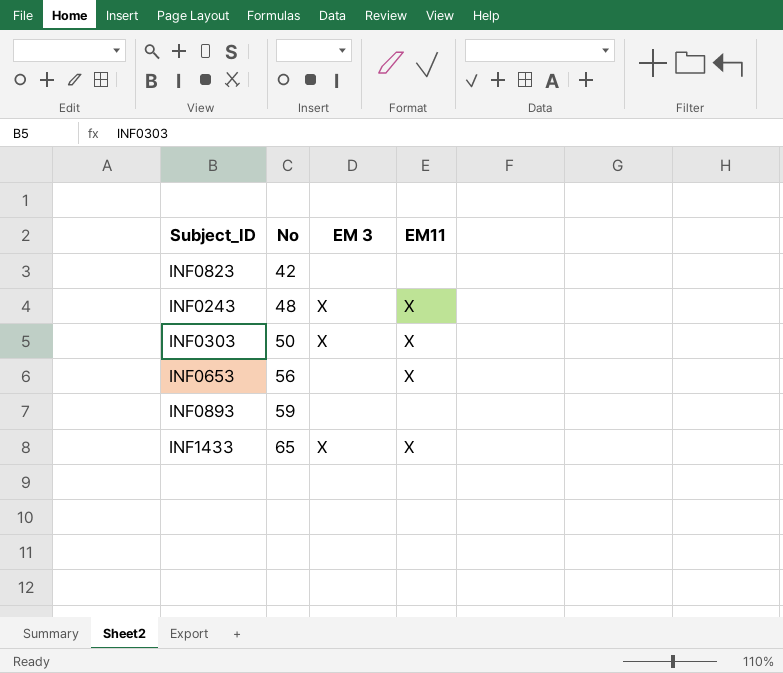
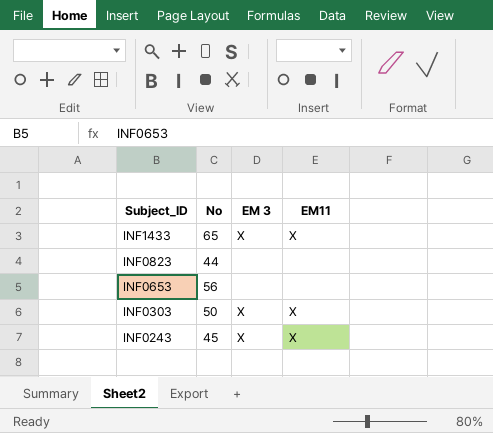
row order: No ascending -> Subject_ID descending
row INF0893: 59 | none | none -> none
INF0823 | No: 42 -> 44
INF0653 | EM11: X -> none
INF0243 | No: 48 -> 45

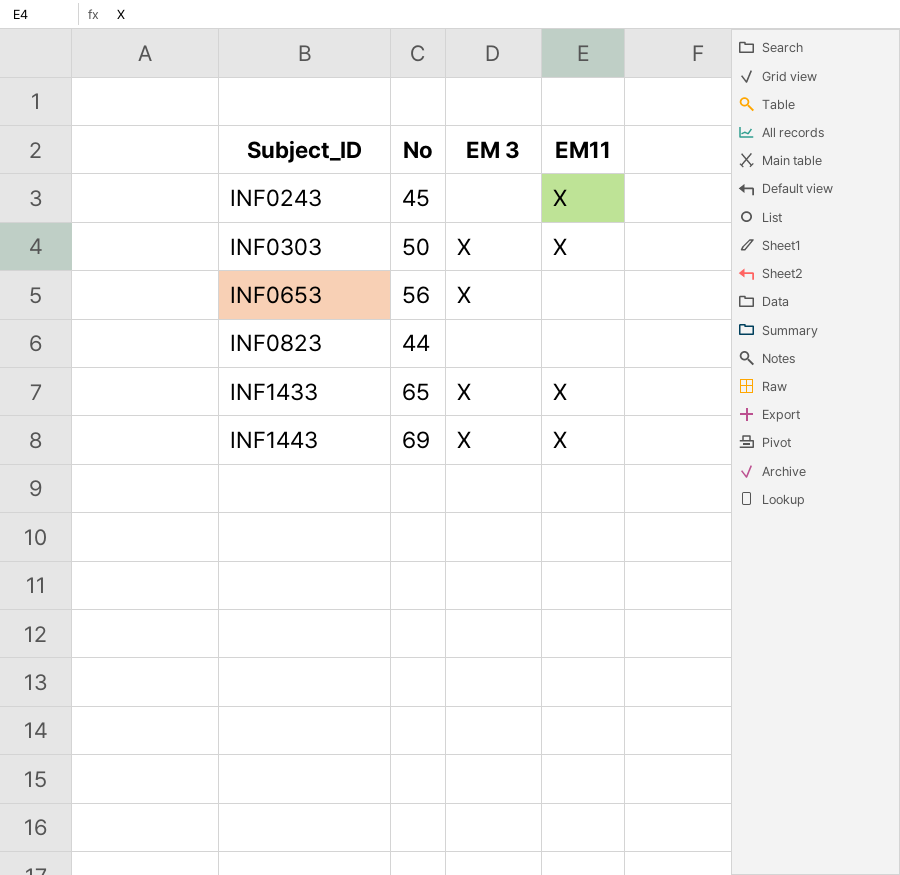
row order: Subject_ID descending -> Subject_ID ascending
INF0243 | EM 3: X -> none
INF0653 | EM 3: none -> X
row INF1443: none -> 69 | X | X

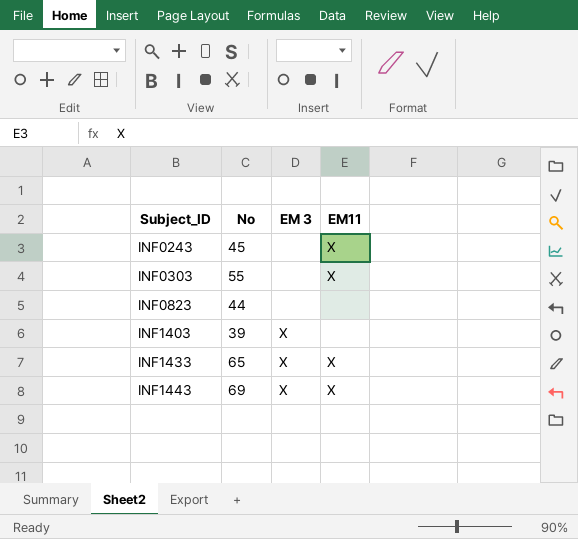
row INF0653: 56 | X | none -> none
INF0303 | No: 50 -> 55
INF0303 | EM 3: X -> none
row INF1403: none -> 39 | X | none

